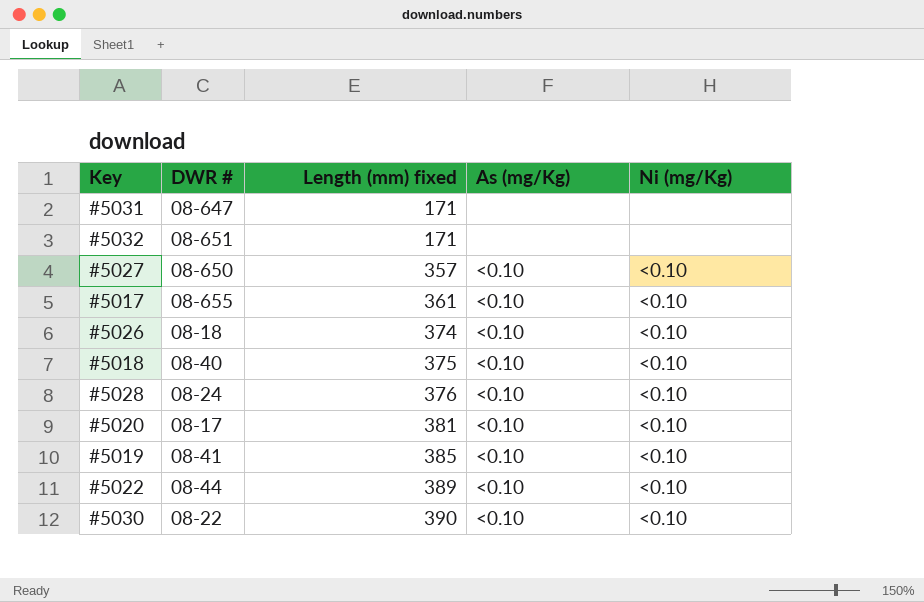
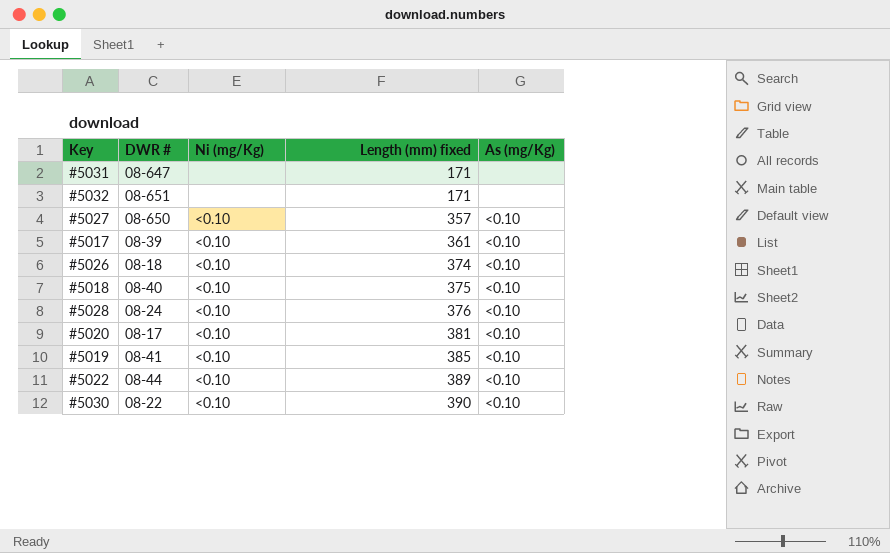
column Ni (mg/Kg) | position: 5 -> 3
#5017 | DWR #: 08-655 -> 08-39

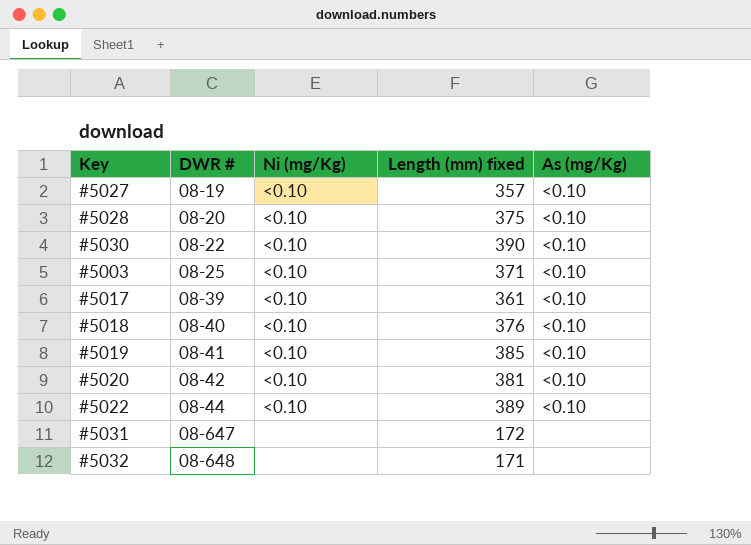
row order: Length (mm) fixed ascending -> DWR # ascending
row #5026: 08-18 | <0.10 | 374 | <0.10 -> none
#5027 | DWR #: 08-650 -> 08-19
#5028 | DWR #: 08-24 -> 08-20
#5028 | Length (mm) fixed: 376 -> 375
row #5003: none -> 08-25 | <0.10 | 371 | <0.10
#5018 | Length (mm) fixed: 375 -> 376
#5020 | DWR #: 08-17 -> 08-42
#5031 | Length (mm) fixed: 171 -> 172
#5032 | DWR #: 08-651 -> 08-648

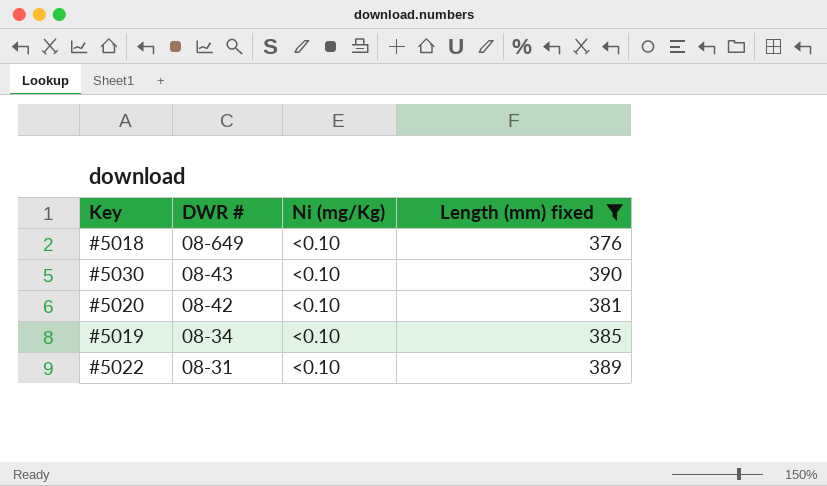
filter: none -> Length (mm) fixed >= 376
row order: DWR # ascending -> DWR # descending
column As (mg/Kg) | position: 5 -> none
#5018 | DWR #: 08-40 -> 08-649
#5030 | DWR #: 08-22 -> 08-43
#5019 | DWR #: 08-41 -> 08-34
#5022 | DWR #: 08-44 -> 08-31

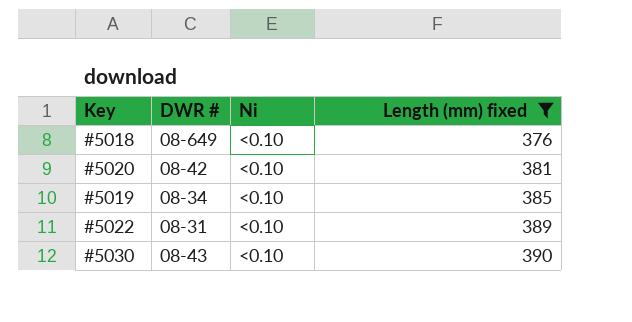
row order: DWR # descending -> Length (mm) fixed ascending
column name: Ni (mg/Kg) -> Ni

